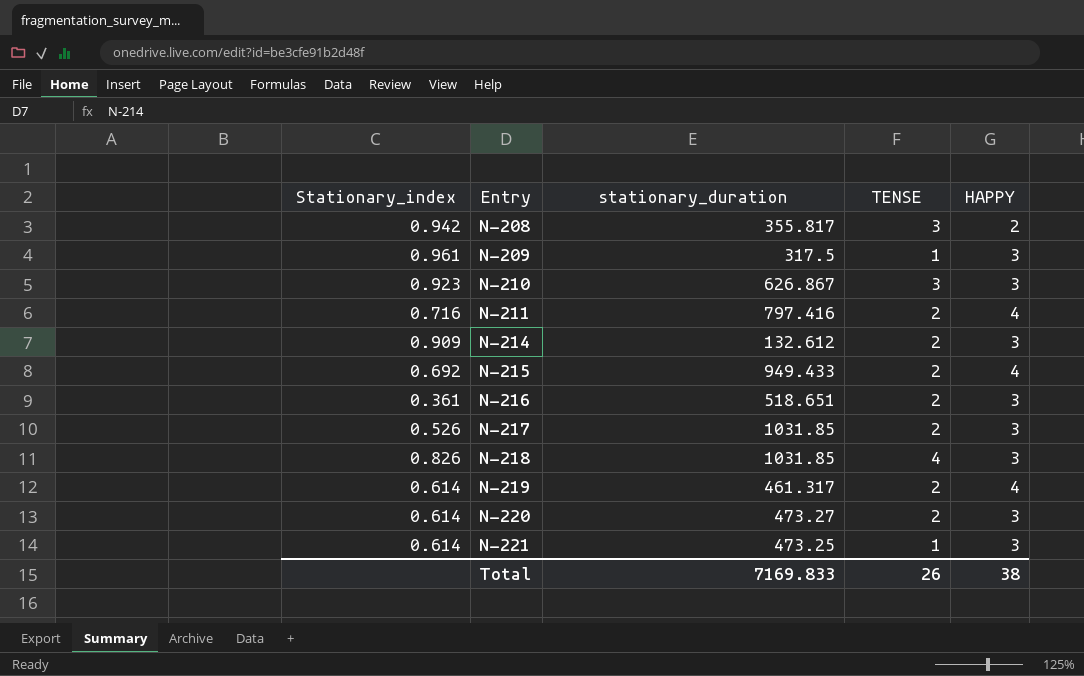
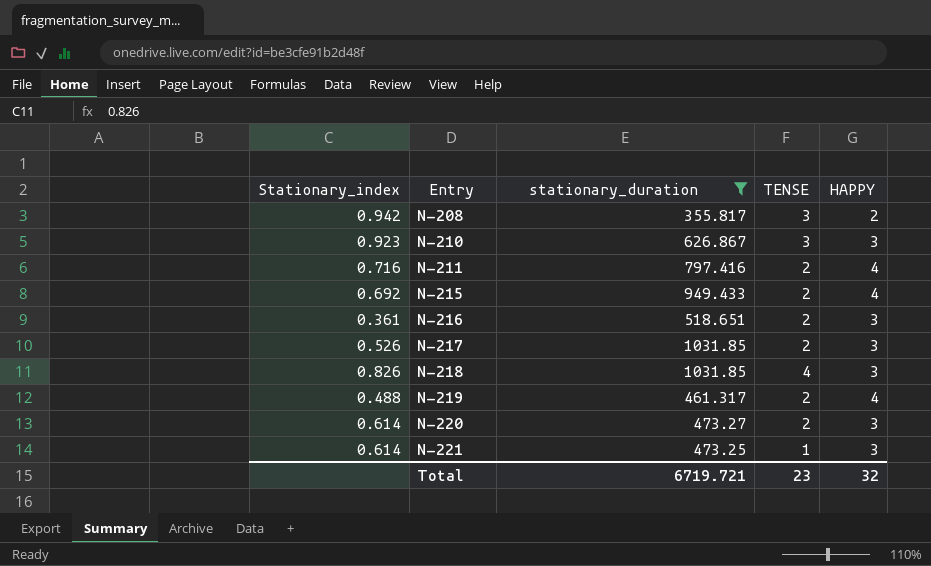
filter: none -> stationary_duration >= 355.817
N-219 | Stationary_index: 0.614 -> 0.488
Total | stationary_duration: 7169.833 -> 6719.721
Total | TENSE: 26 -> 23
Total | HAPPY: 38 -> 32

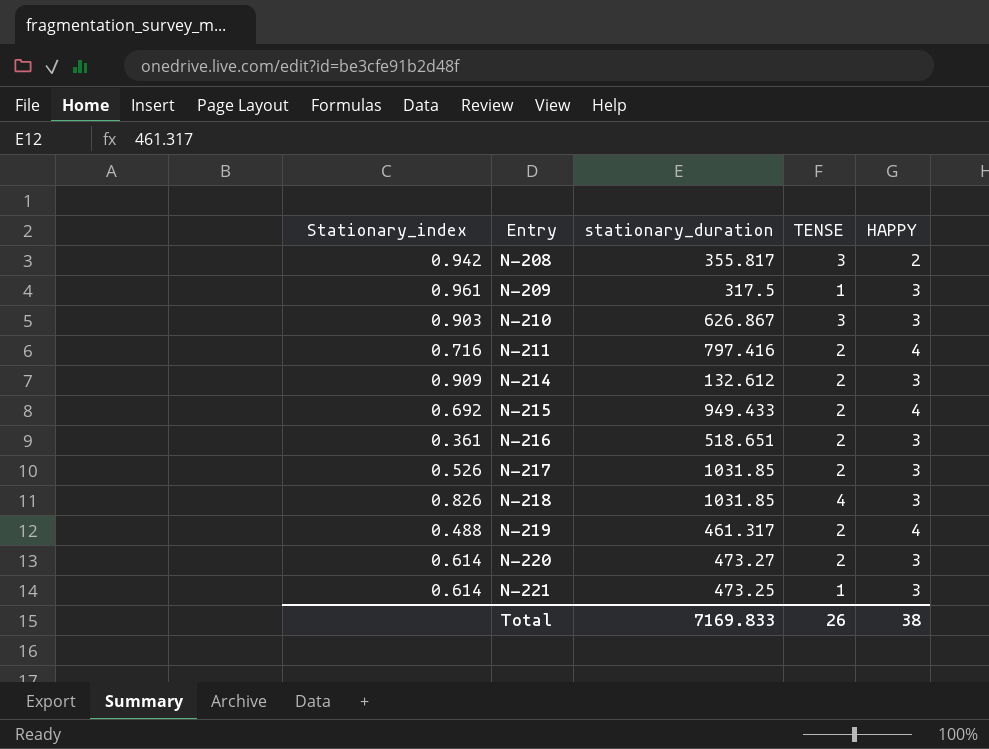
filter: stationary_duration >= 355.817 -> none
N-210 | Stationary_index: 0.923 -> 0.903
Total | stationary_duration: 6719.721 -> 7169.833
Total | TENSE: 23 -> 26
Total | HAPPY: 32 -> 38

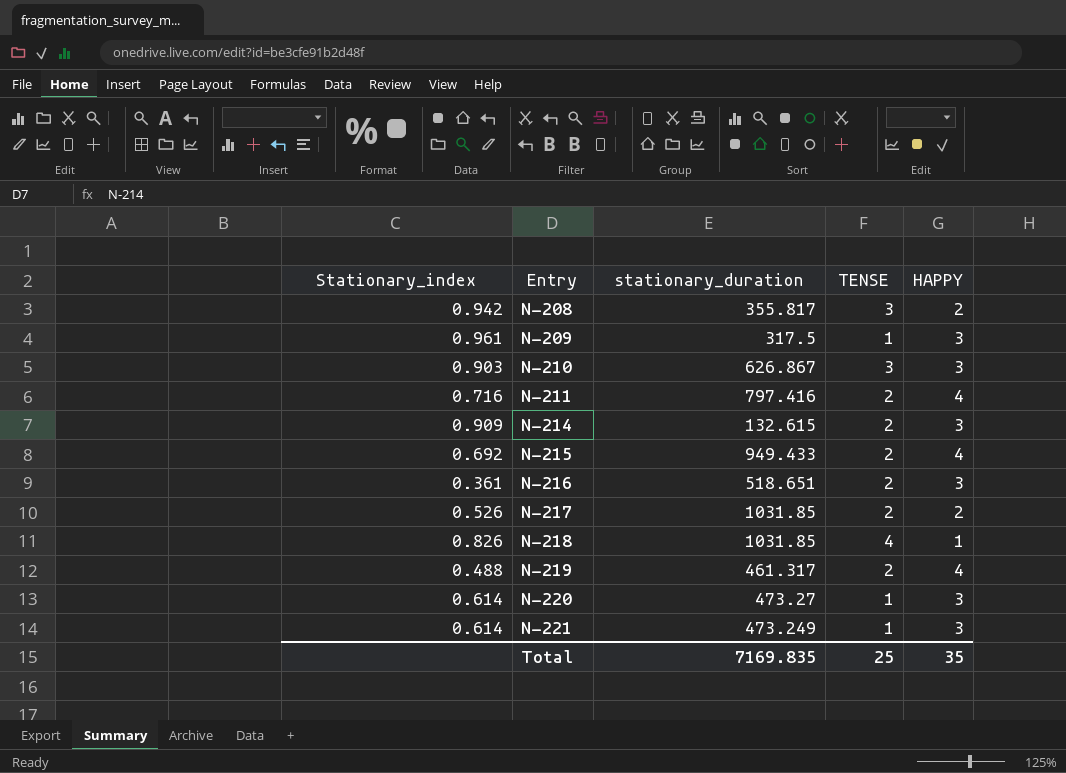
N-214 | stationary_duration: 132.612 -> 132.615
N-217 | HAPPY: 3 -> 2
N-218 | HAPPY: 3 -> 1
N-220 | TENSE: 2 -> 1
N-221 | stationary_duration: 473.25 -> 473.249
Total | stationary_duration: 7169.833 -> 7169.835
Total | TENSE: 26 -> 25
Total | HAPPY: 38 -> 35

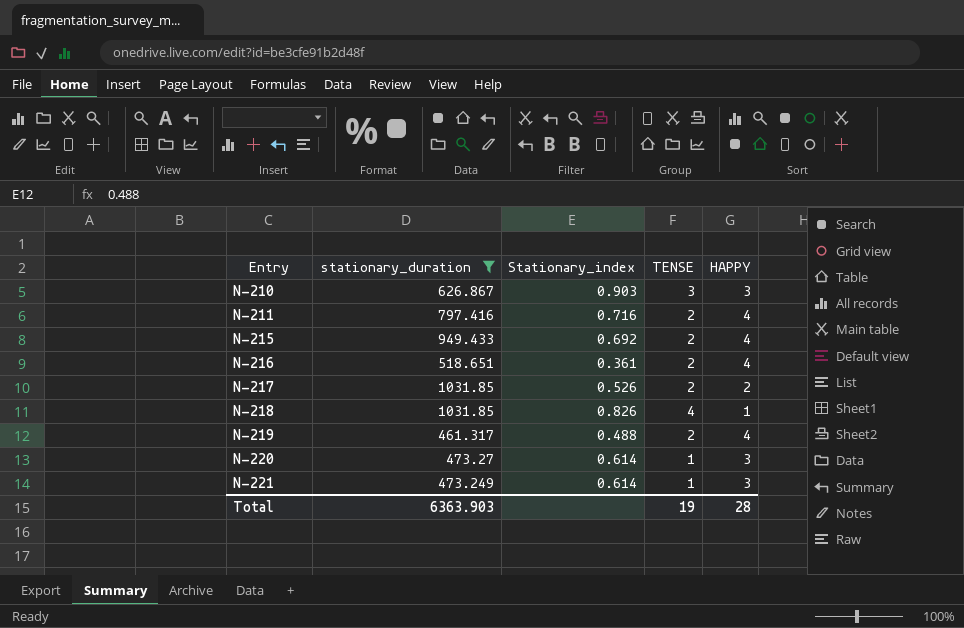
filter: none -> stationary_duration >= 461.317
column Stationary_index | position: 1 -> 3
N-216 | HAPPY: 3 -> 4
Total | stationary_duration: 7169.835 -> 6363.903
Total | TENSE: 25 -> 19
Total | HAPPY: 35 -> 28

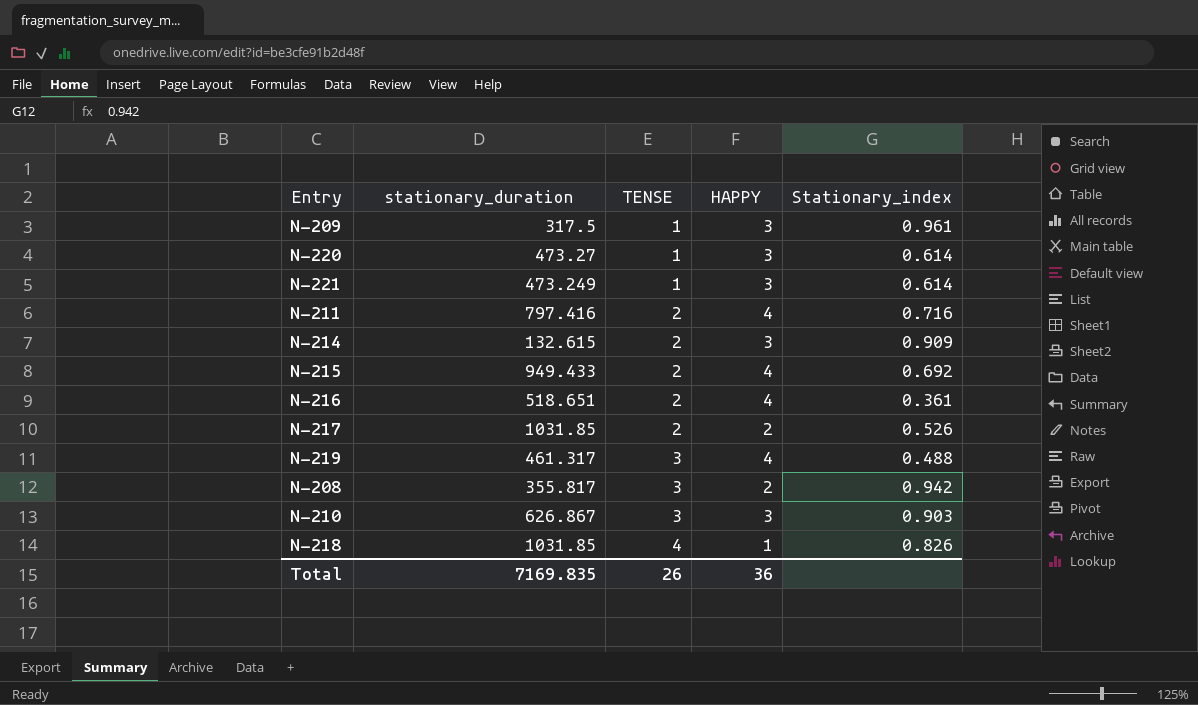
filter: stationary_duration >= 461.317 -> none
row order: Entry ascending -> TENSE ascending
column Stationary_index | position: 3 -> 5
N-219 | TENSE: 2 -> 3
Total | stationary_duration: 6363.903 -> 7169.835
Total | TENSE: 19 -> 26
Total | HAPPY: 28 -> 36

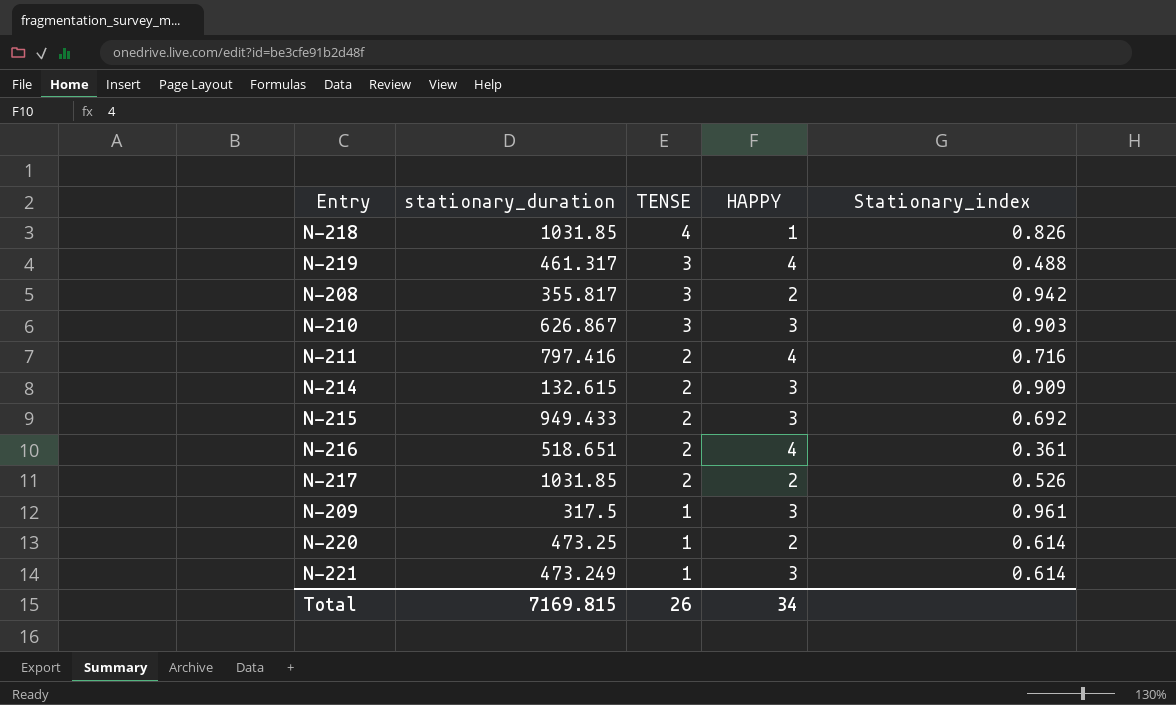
row order: TENSE ascending -> TENSE descending
N-215 | HAPPY: 4 -> 3
N-220 | stationary_duration: 473.27 -> 473.25
N-220 | HAPPY: 3 -> 2
Total | stationary_duration: 7169.835 -> 7169.815
Total | HAPPY: 36 -> 34

